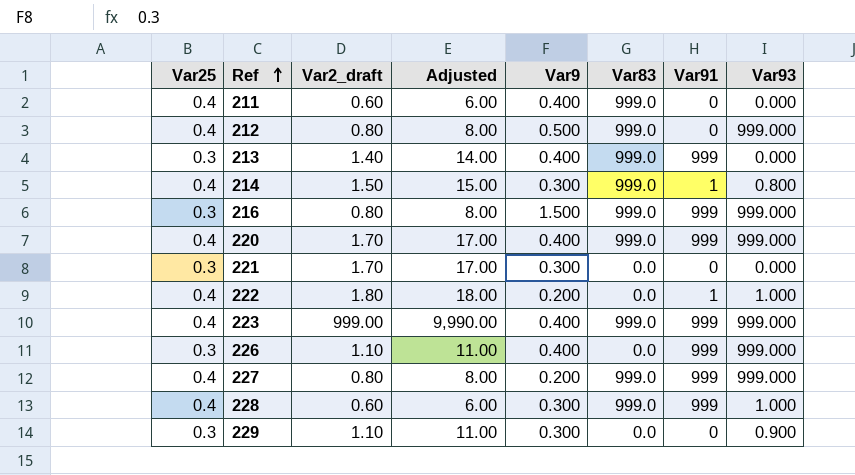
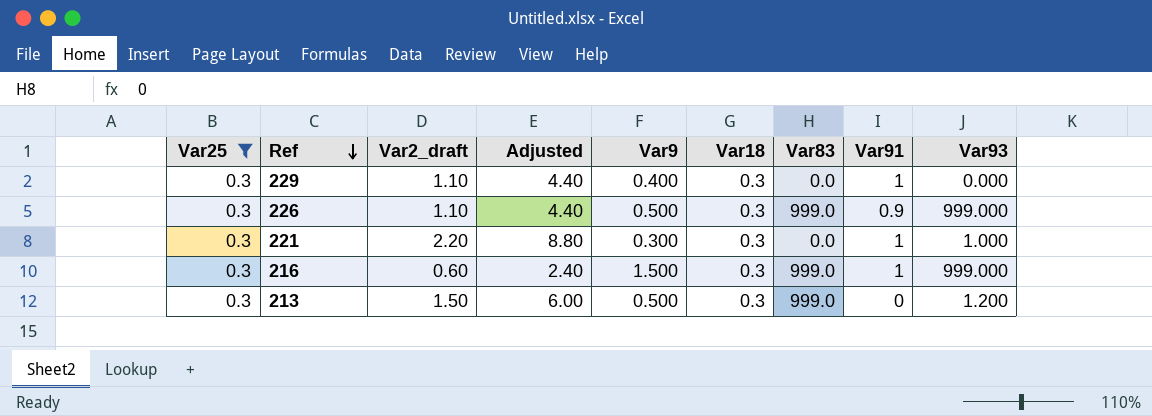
filter: none -> Var25 = 0.3
row order: Ref ascending -> Ref descending
column Adjusted | formula: [Var2_draft] * 10 -> [Var2_draft] * 4
column Var18 | position: none -> 6
229 | Var9: 0.300 -> 0.400
229 | Var91: 0 -> 1
229 | Var93: 0.900 -> 0.000
226 | Var9: 0.400 -> 0.500
226 | Var83: 0.0 -> 999.0
226 | Var91: 999 -> 0.9
221 | Var2_draft: 1.70 -> 2.20
221 | Var91: 0 -> 1
221 | Var93: 0.000 -> 1.000
216 | Var2_draft: 0.80 -> 0.60
216 | Var91: 999 -> 1
213 | Var2_draft: 1.40 -> 1.50
213 | Var9: 0.400 -> 0.500
213 | Var91: 999 -> 0
213 | Var93: 0.000 -> 1.200

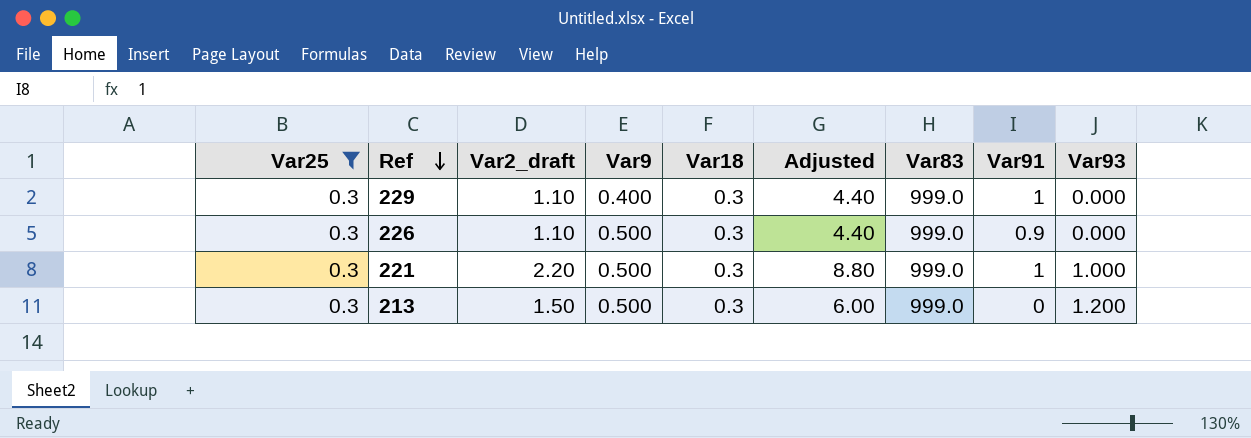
column Adjusted | position: 4 -> 6
row 216: 0.3 | 0.60 | 2.40 | 1.500 | 0.3 | 999.0 | 1 | 999.000 -> none
229 | Var83: 0.0 -> 999.0
226 | Var93: 999.000 -> 0.000
221 | Var9: 0.300 -> 0.500
221 | Var83: 0.0 -> 999.0

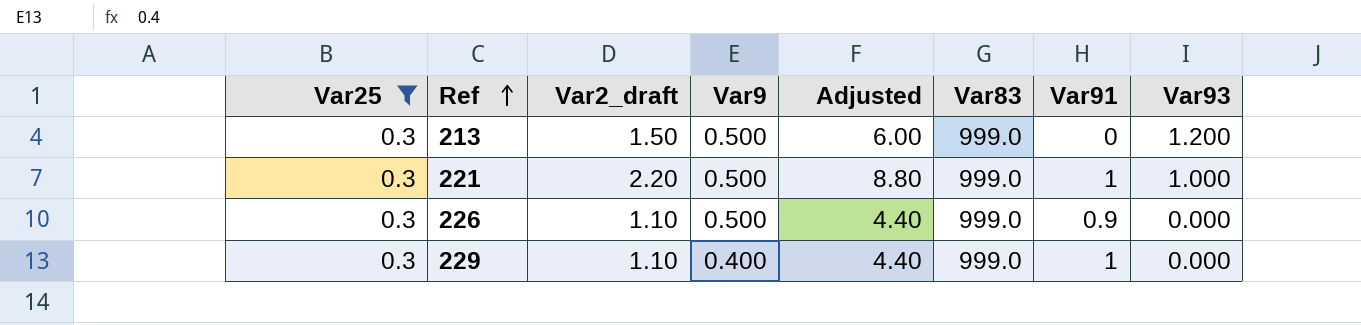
row order: Ref descending -> Ref ascending
column Var18 | position: 5 -> none

